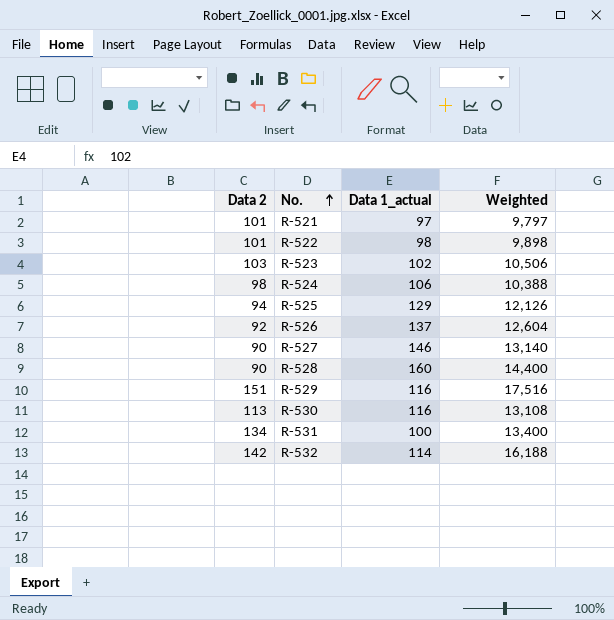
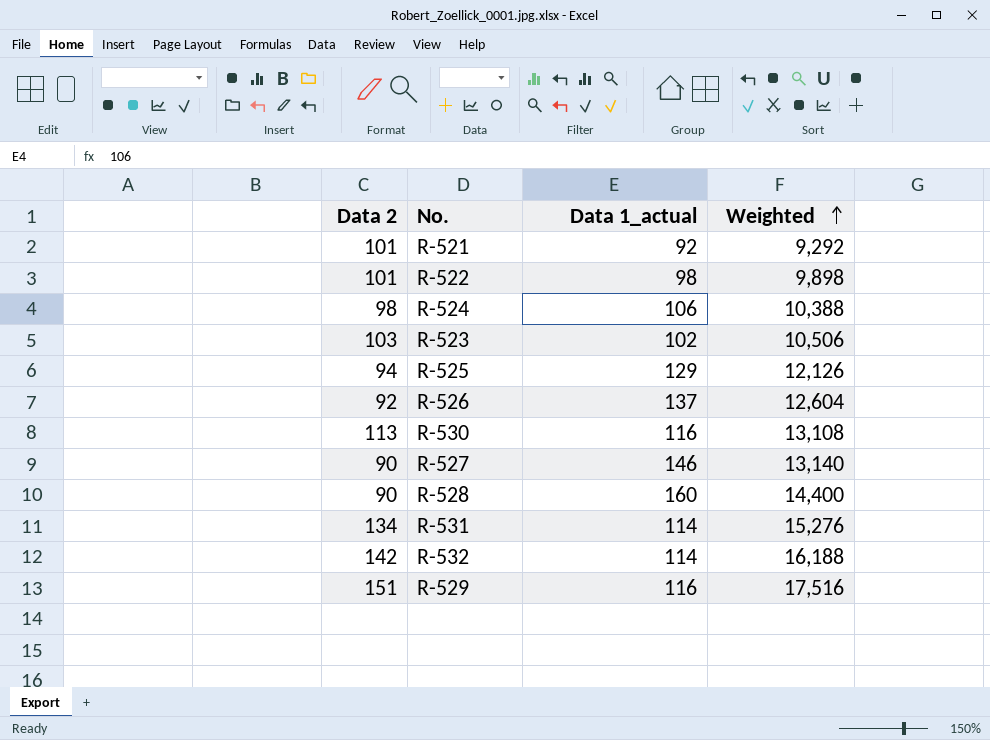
row order: No. ascending -> Weighted ascending
R-521 | Data 1_actual: 97 -> 92
R-521 | Weighted: 9,797 -> 9,292
R-531 | Data 1_actual: 100 -> 114
R-531 | Weighted: 13,400 -> 15,276

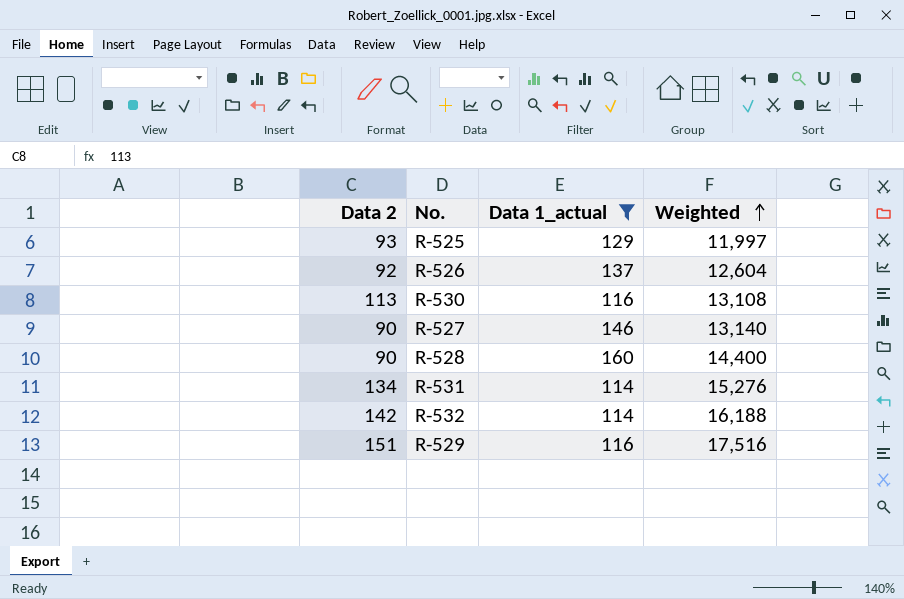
filter: none -> Data 1_actual >= 114
R-525 | Data 2: 94 -> 93
R-525 | Weighted: 12,126 -> 11,997

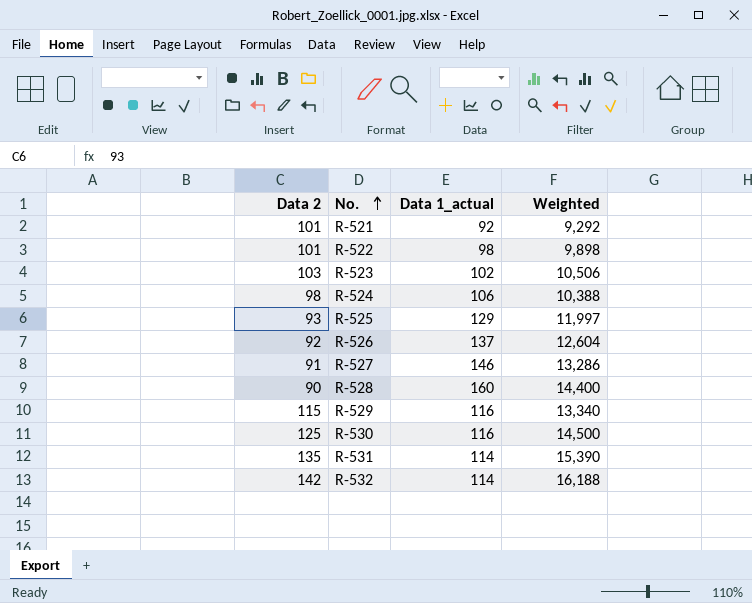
filter: Data 1_actual >= 114 -> none
row order: Weighted ascending -> No. ascending
R-527 | Data 2: 90 -> 91
R-527 | Weighted: 13,140 -> 13,286
R-529 | Data 2: 151 -> 115
R-529 | Weighted: 17,516 -> 13,340
R-530 | Data 2: 113 -> 125
R-530 | Weighted: 13,108 -> 14,500
R-531 | Data 2: 134 -> 135
R-531 | Weighted: 15,276 -> 15,390

